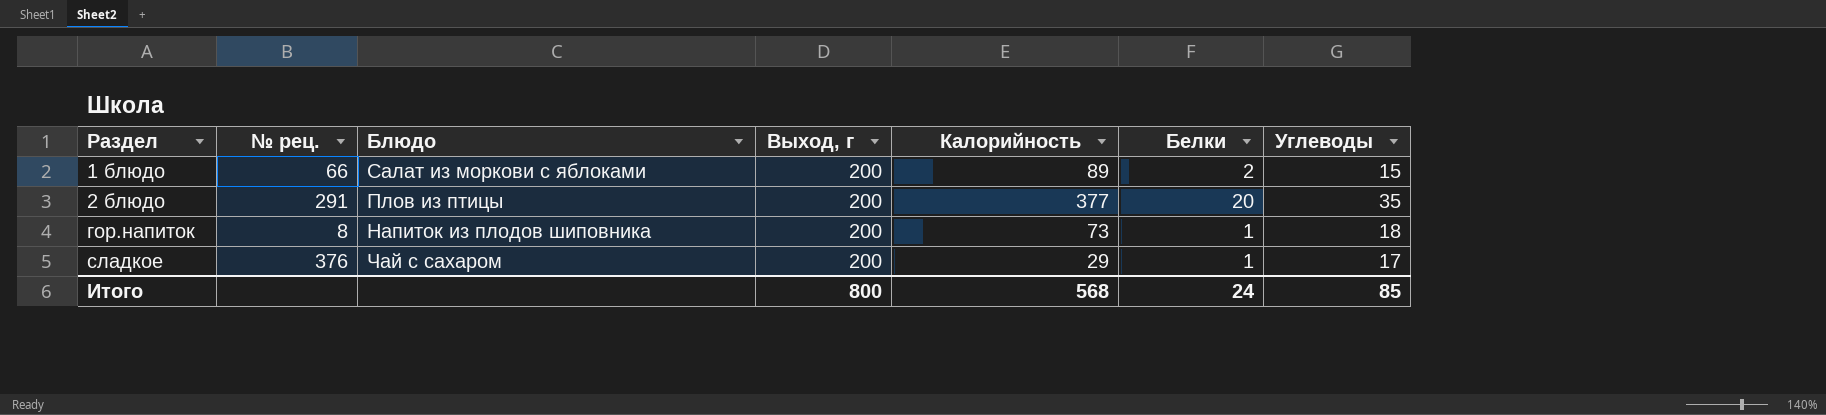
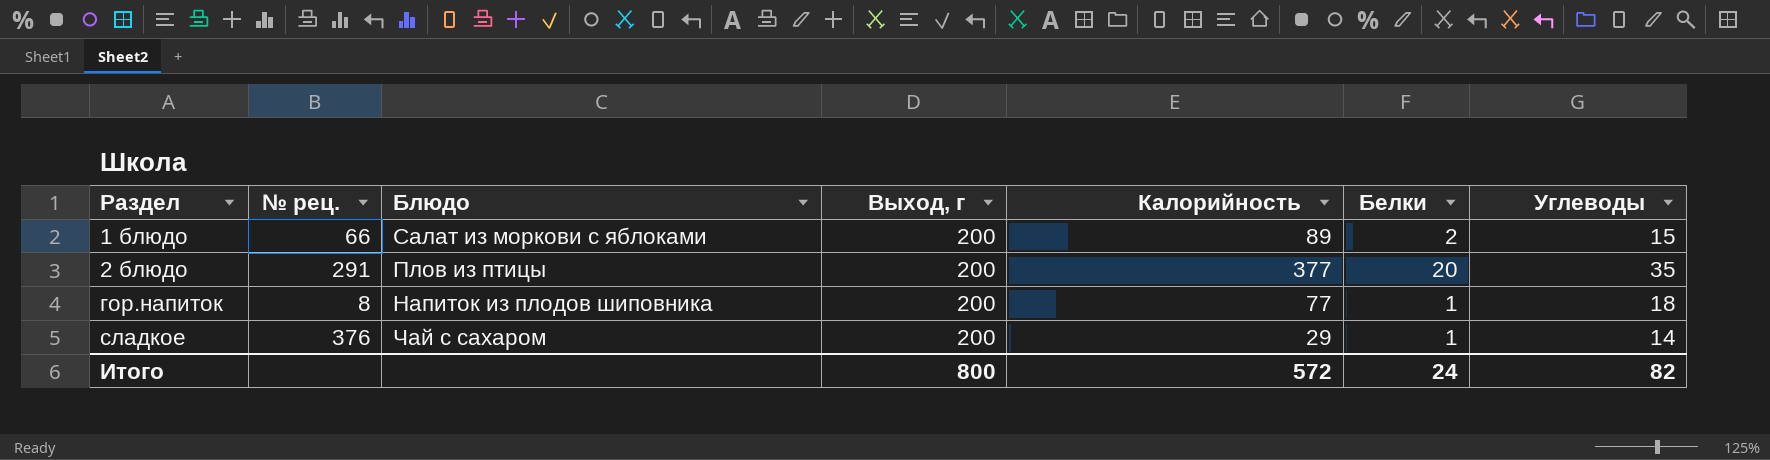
гор.напиток | Калорийность: 73 -> 77
сладкое | Углеводы: 17 -> 14
Итого | Калорийность: 568 -> 572
Итого | Углеводы: 85 -> 82

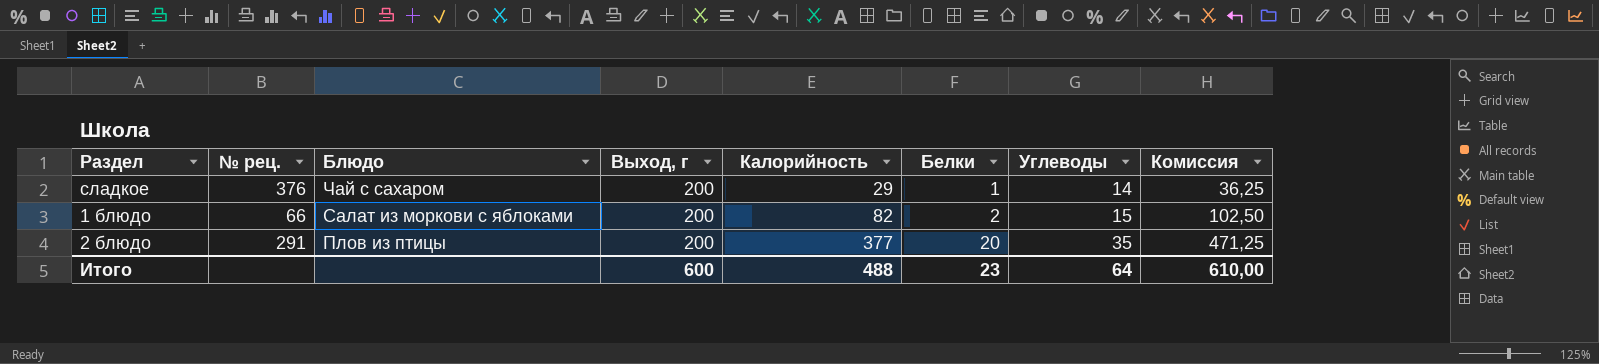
row order: Раздел ascending -> Блюдо descending
column Комиссия | formula: none -> [Калорийность] * 1,25
row гор.напиток: 8 | Напиток из плодов шиповника | 200 | 77 | 1 | 18 -> none
1 блюдо | Калорийность: 89 -> 82
Итого | Выход, г: 800 -> 600
Итого | Калорийность: 572 -> 488
Итого | Белки: 24 -> 23
Итого | Углеводы: 82 -> 64

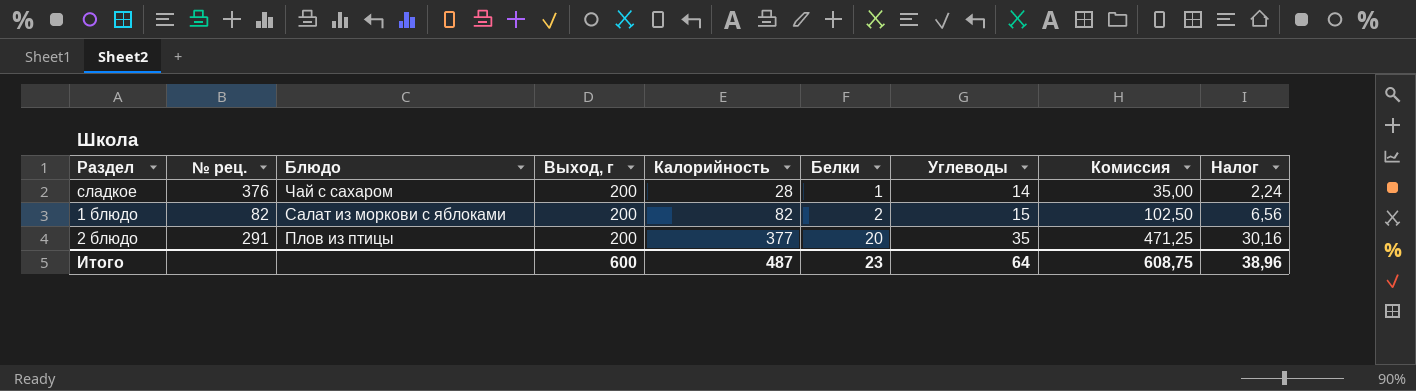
column Налог | formula: none -> [Калорийность] * 0,08
сладкое | Калорийность: 29 -> 28
сладкое | Комиссия: 36,25 -> 35,00
1 блюдо | № рец.: 66 -> 82
Итого | Калорийность: 488 -> 487
Итого | Комиссия: 610,00 -> 608,75

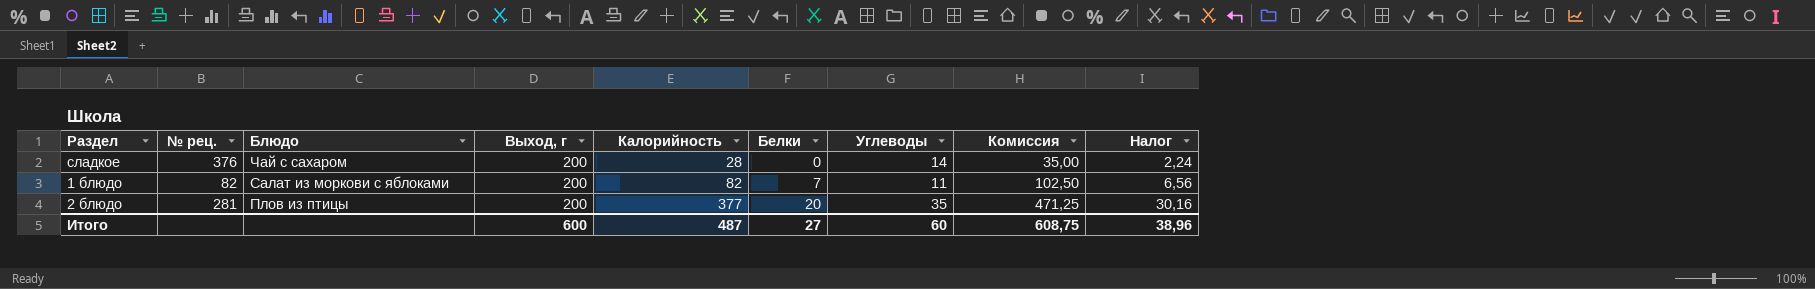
сладкое | Белки: 1 -> 0
1 блюдо | Белки: 2 -> 7
1 блюдо | Углеводы: 15 -> 11
2 блюдо | № рец.: 291 -> 281
Итого | Белки: 23 -> 27
Итого | Углеводы: 64 -> 60

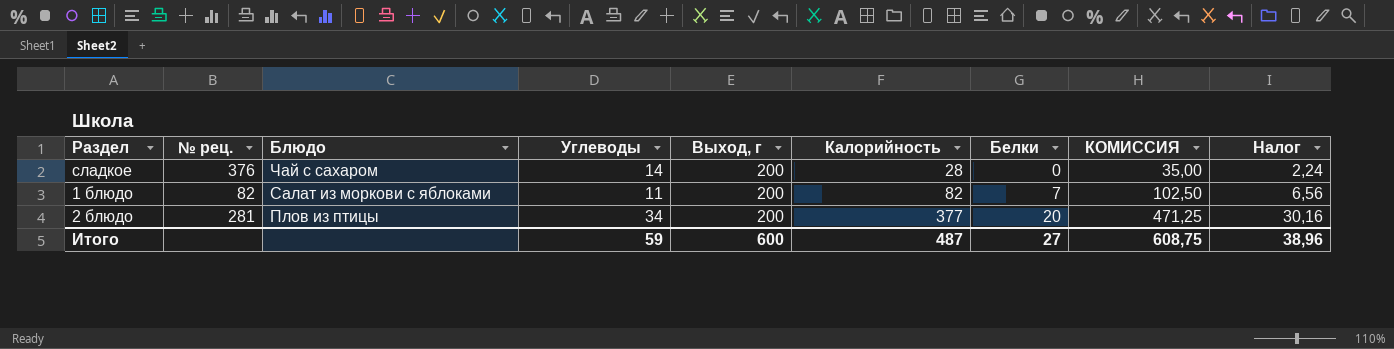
column Углеводы | position: 7 -> 4
column name: Комиссия -> КОМИССИЯ
2 блюдо | Углеводы: 35 -> 34
Итого | Углеводы: 60 -> 59

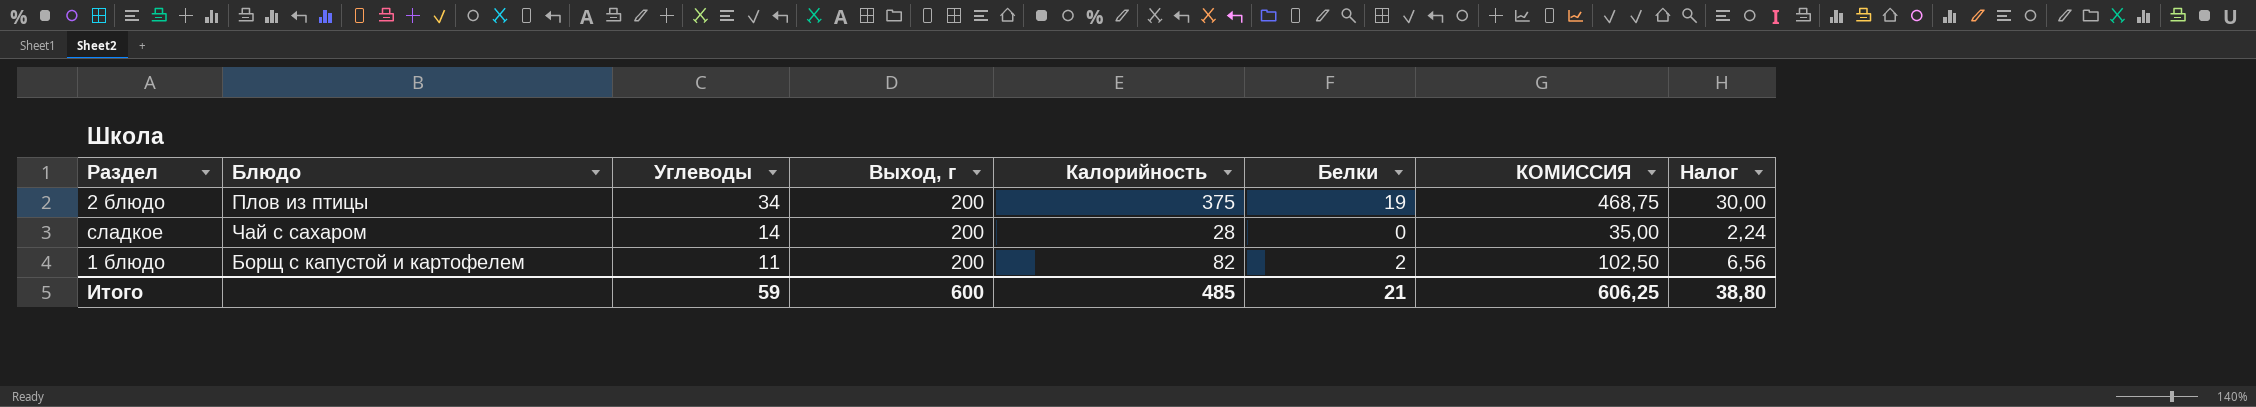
row order: Блюдо descending -> Углеводы descending
column № рец. | position: 2 -> none
2 блюдо | Калорийность: 377 -> 375
2 блюдо | Белки: 20 -> 19
2 блюдо | КОМИССИЯ: 471,25 -> 468,75
2 блюдо | Налог: 30,16 -> 30,00
1 блюдо | Блюдо: Салат из моркови с яблоками -> Борщ с капустой и картофелем
1 блюдо | Белки: 7 -> 2
Итого | Калорийность: 487 -> 485
Итого | Белки: 27 -> 21
Итого | КОМИССИЯ: 608,75 -> 606,25
Итого | Налог: 38,96 -> 38,80

